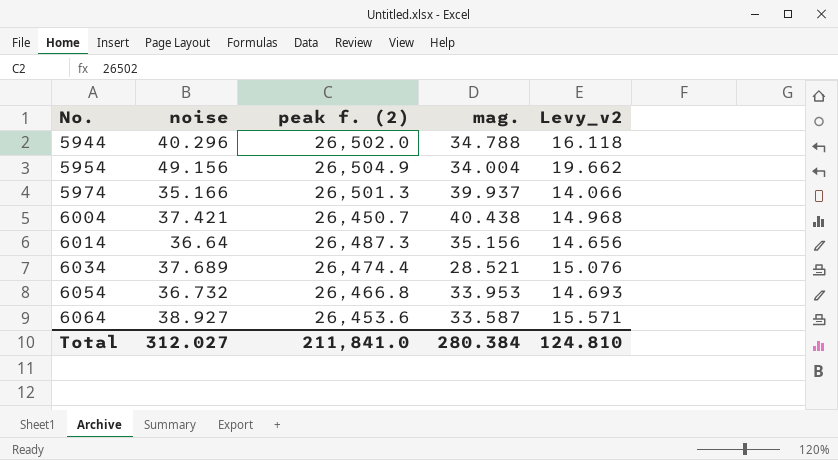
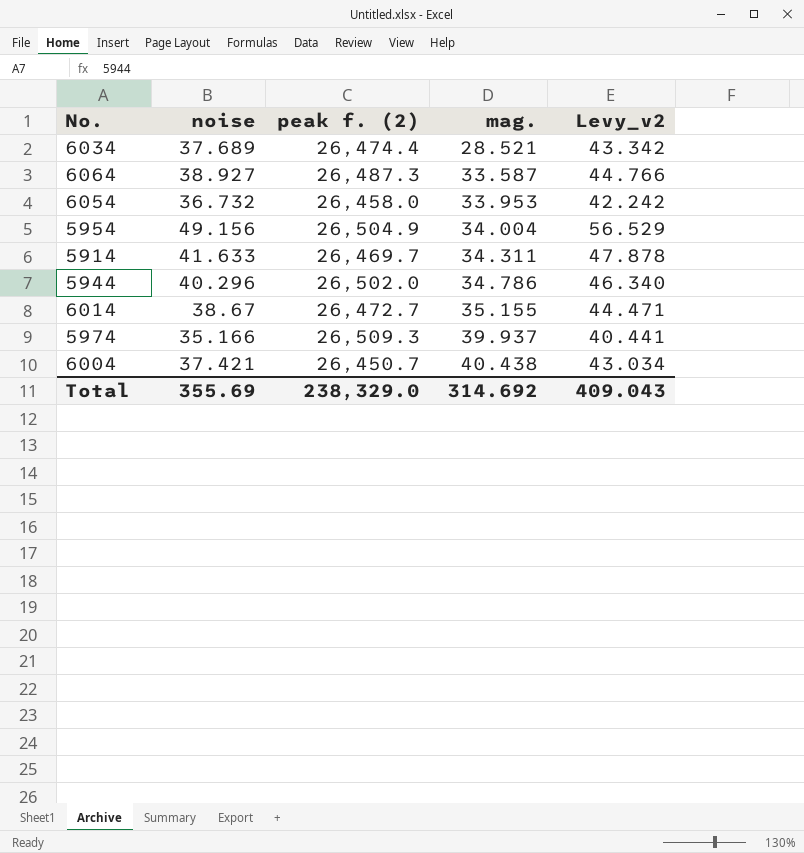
row order: No. ascending -> mag. ascending
column Levy_v2 | formula: [noise] * 0.4 -> [noise] * 1.15
6064 | peak f. (2): 26,453.6 -> 26,487.3
6054 | peak f. (2): 26,466.8 -> 26,458.0
row 5914: none -> 41.633 | 26,469.7 | 34.311 | 47.878
5944 | mag.: 34.788 -> 34.786
6014 | noise: 36.64 -> 38.67
6014 | peak f. (2): 26,487.3 -> 26,472.7
6014 | mag.: 35.156 -> 35.155
5974 | peak f. (2): 26,501.3 -> 26,509.3
Total | noise: 312.027 -> 355.69
Total | peak f. (2): 211,841.0 -> 238,329.0
Total | mag.: 280.384 -> 314.692
Total | Levy_v2: 124.810 -> 409.043

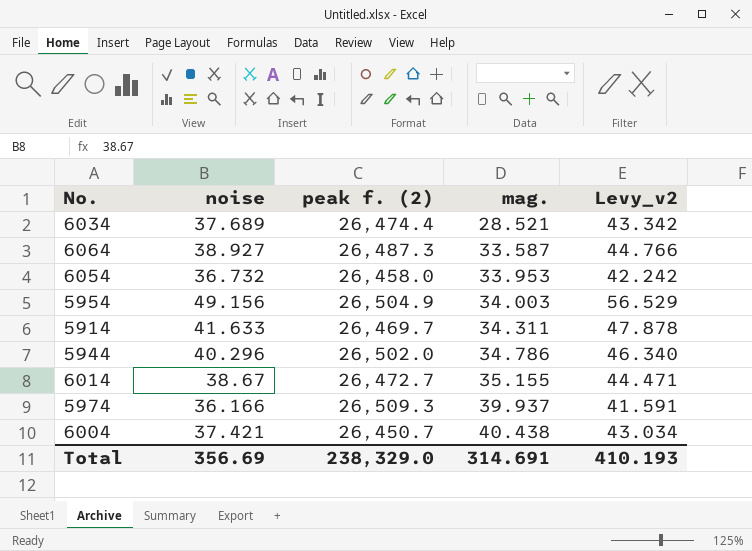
5954 | mag.: 34.004 -> 34.003
5974 | noise: 35.166 -> 36.166
5974 | Levy_v2: 40.441 -> 41.591
Total | noise: 355.69 -> 356.69
Total | mag.: 314.692 -> 314.691
Total | Levy_v2: 409.043 -> 410.193

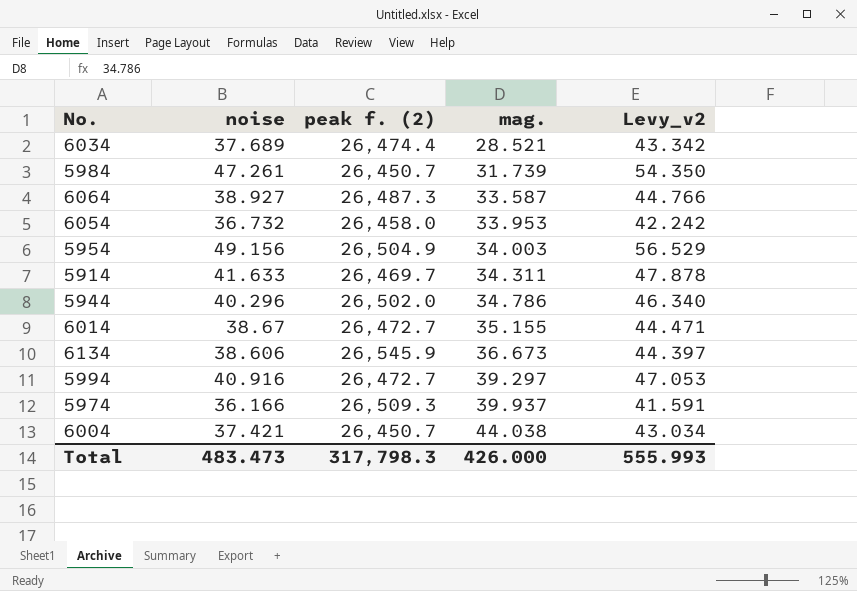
row 5984: none -> 47.261 | 26,450.7 | 31.739 | 54.350
row 6134: none -> 38.606 | 26,545.9 | 36.673 | 44.397
row 5994: none -> 40.916 | 26,472.7 | 39.297 | 47.053
6004 | mag.: 40.438 -> 44.038
Total | noise: 356.69 -> 483.473
Total | peak f. (2): 238,329.0 -> 317,798.3
Total | mag.: 314.691 -> 426.000
Total | Levy_v2: 410.193 -> 555.993

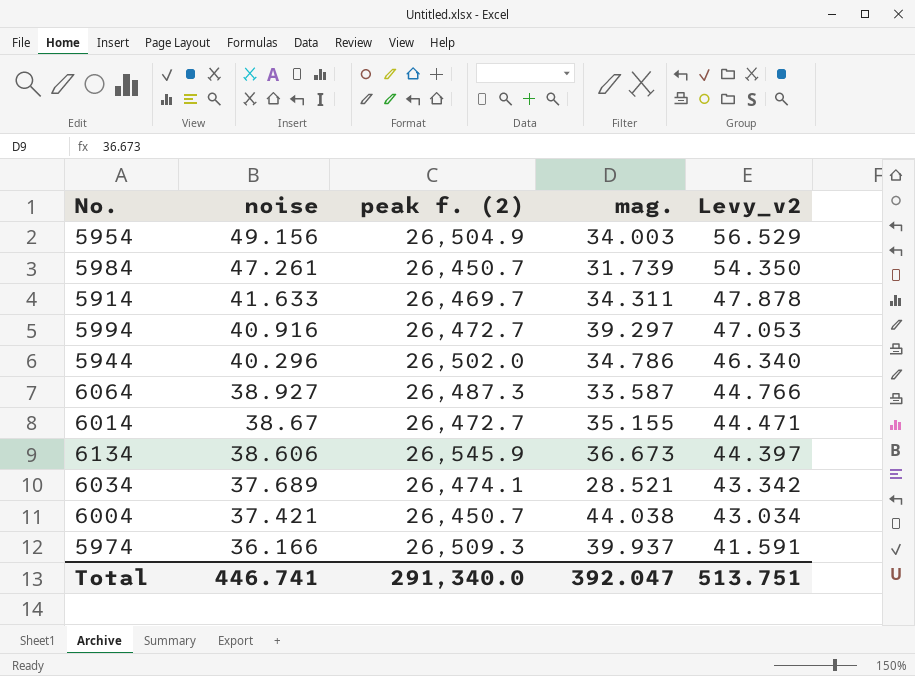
row order: mag. ascending -> noise descending
row 6054: 36.732 | 26,458.0 | 33.953 | 42.242 -> none
6034 | peak f. (2): 26,474.4 -> 26,474.1
Total | noise: 483.473 -> 446.741
Total | peak f. (2): 317,798.3 -> 291,340.0
Total | mag.: 426.000 -> 392.047
Total | Levy_v2: 555.993 -> 513.751

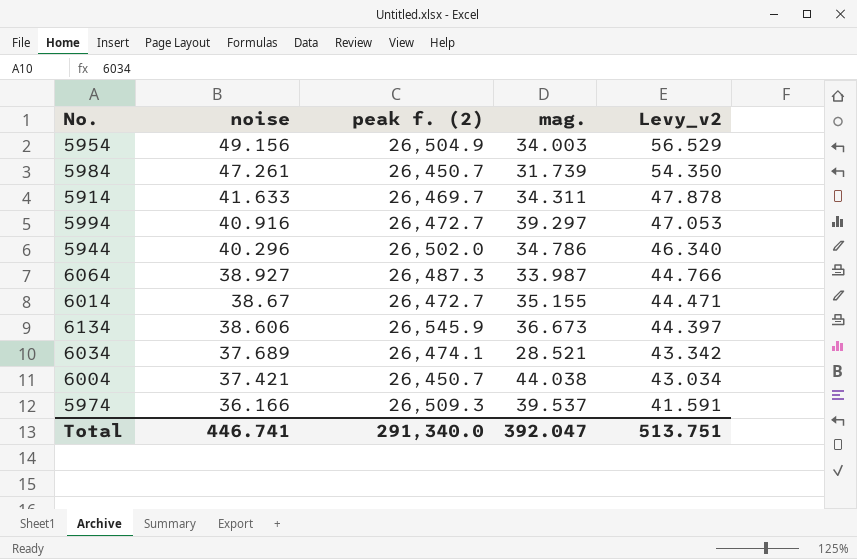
6064 | mag.: 33.587 -> 33.987
5974 | mag.: 39.937 -> 39.537

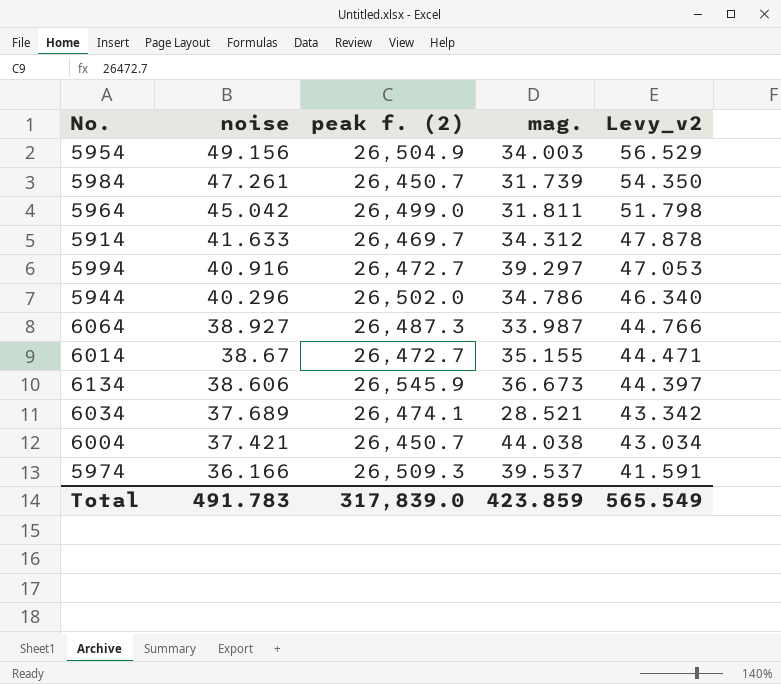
row 5964: none -> 45.042 | 26,499.0 | 31.811 | 51.798
5914 | mag.: 34.311 -> 34.312
Total | noise: 446.741 -> 491.783
Total | peak f. (2): 291,340.0 -> 317,839.0
Total | mag.: 392.047 -> 423.859
Total | Levy_v2: 513.751 -> 565.549

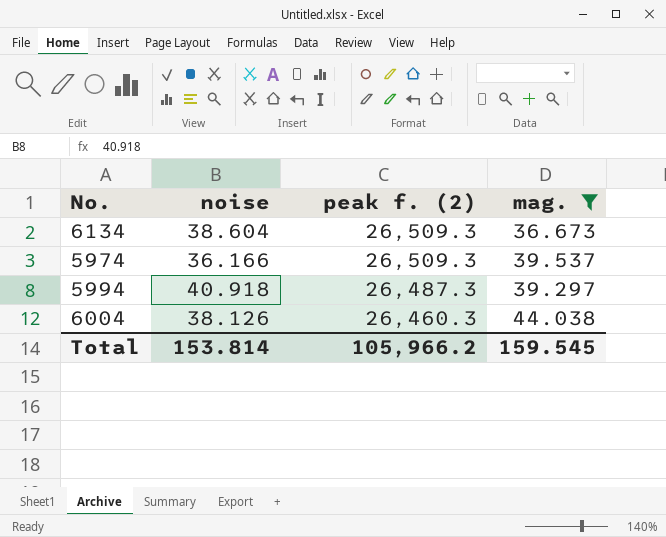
filter: none -> mag. >= 36.673
row order: noise descending -> peak f. (2) descending
column Levy_v2 | formula: [noise] * 1.15 -> none
6134 | noise: 38.606 -> 38.604
6134 | peak f. (2): 26,545.9 -> 26,509.3
5994 | noise: 40.916 -> 40.918
5994 | peak f. (2): 26,472.7 -> 26,487.3
6004 | noise: 37.421 -> 38.126
6004 | peak f. (2): 26,450.7 -> 26,460.3
Total | noise: 491.783 -> 153.814
Total | peak f. (2): 317,839.0 -> 105,966.2
Total | mag.: 423.859 -> 159.545

